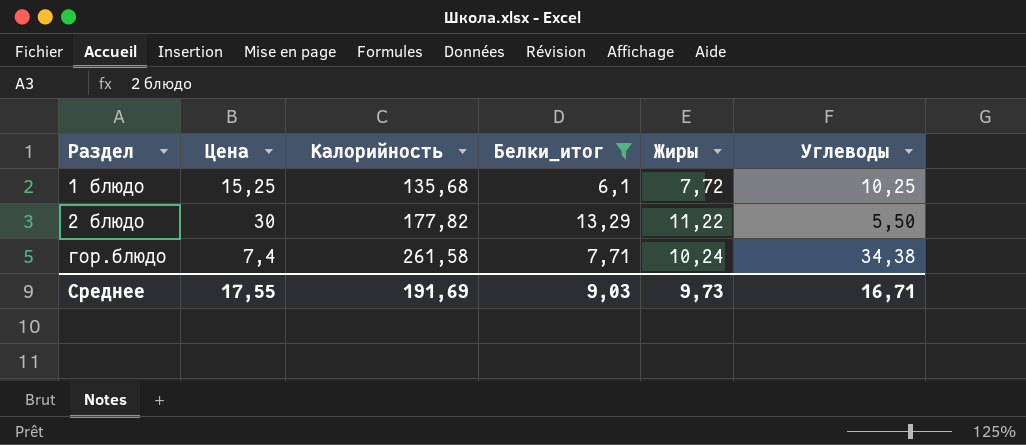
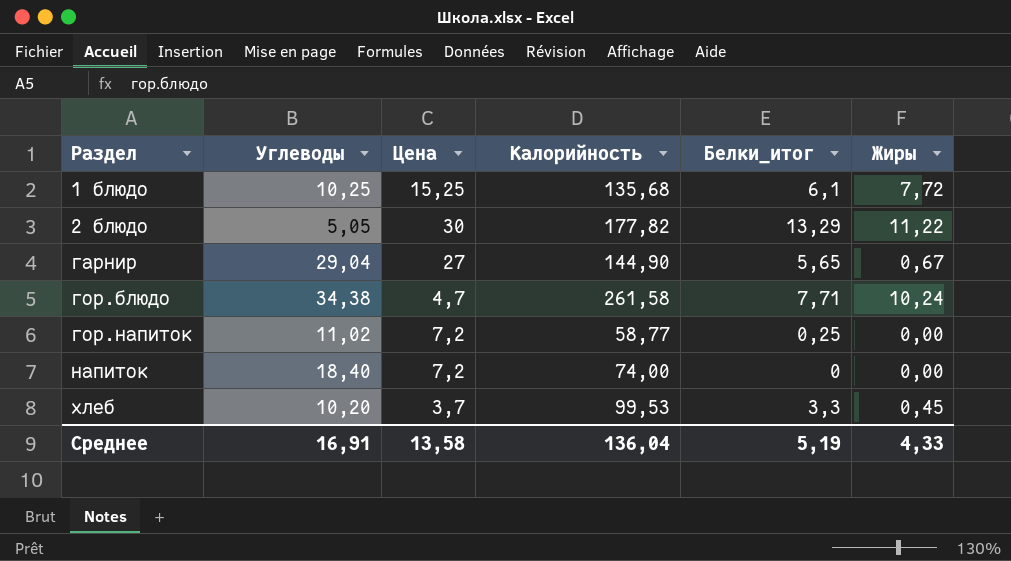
filter: Белки_итог >= 6,1 -> none
column Углеводы | position: 6 -> 2
2 блюдо | Углеводы: 5,50 -> 5,05
гор.блюдо | Цена: 7,4 -> 4,7
Среднее | Углеводы: 16,71 -> 16,91
Среднее | Цена: 17,55 -> 13,58
Среднее | Калорийность: 191,69 -> 136,04
Среднее | Белки_итог: 9,03 -> 5,19
Среднее | Жиры: 9,73 -> 4,33

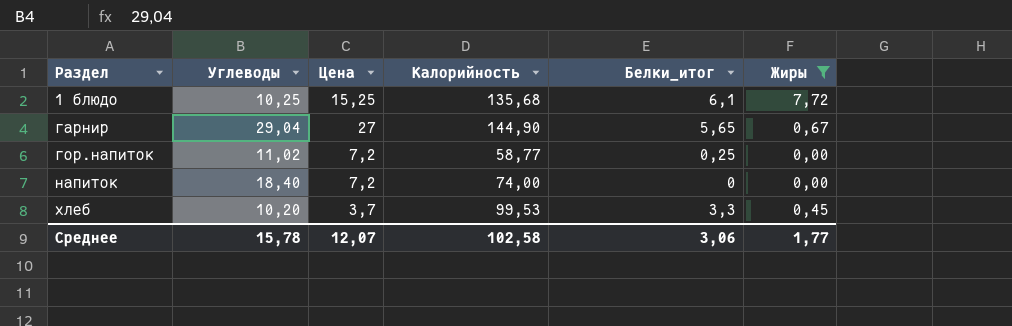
filter: none -> Жиры <= 7,72
Среднее | Углеводы: 16,91 -> 15,78
Среднее | Цена: 13,58 -> 12,07
Среднее | Калорийность: 136,04 -> 102,58
Среднее | Белки_итог: 5,19 -> 3,06
Среднее | Жиры: 4,33 -> 1,77

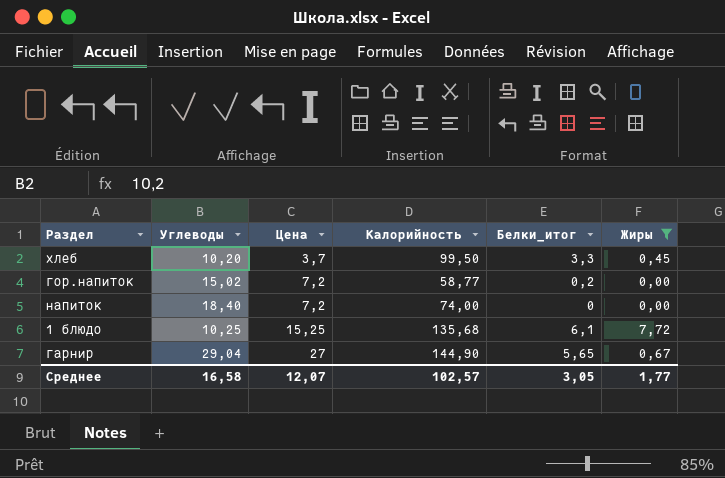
row order: Раздел ascending -> Цена ascending
хлеб | Калорийность: 99,53 -> 99,50
гор.напиток | Углеводы: 11,02 -> 15,02
гор.напиток | Белки_итог: 0,25 -> 0,2
Среднее | Углеводы: 15,78 -> 16,58
Среднее | Калорийность: 102,58 -> 102,57
Среднее | Белки_итог: 3,06 -> 3,05

